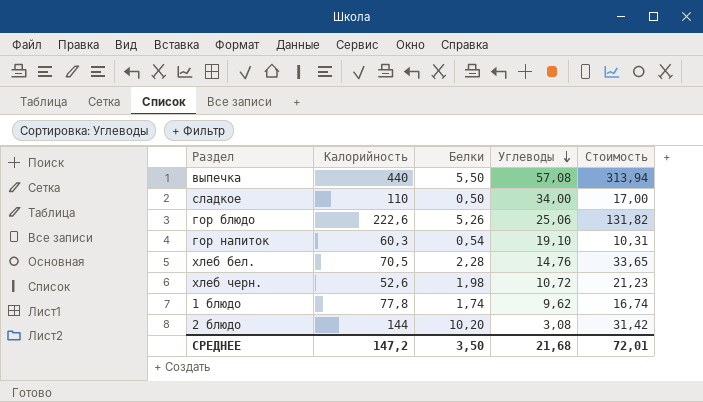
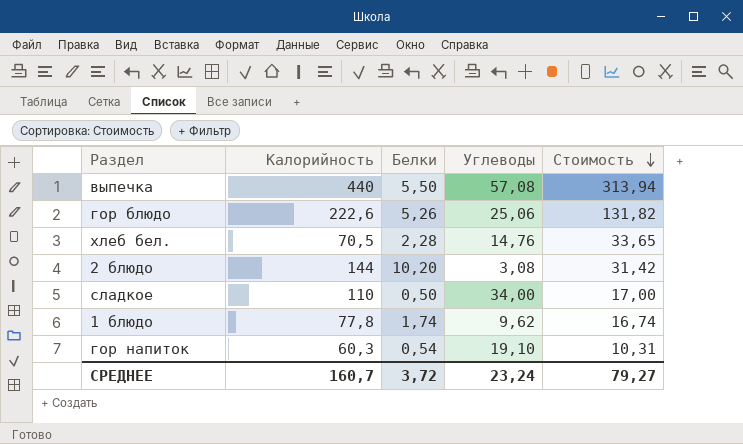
row order: Углеводы descending -> Стоимость descending
row хлеб черн.: 52,6 | 1,98 | 10,72 | 21,23 -> none
СРЕДНЕЕ | Калорийность: 147,2 -> 160,7
СРЕДНЕЕ | Белки: 3,50 -> 3,72
СРЕДНЕЕ | Углеводы: 21,68 -> 23,24
СРЕДНЕЕ | Стоимость: 72,01 -> 79,27

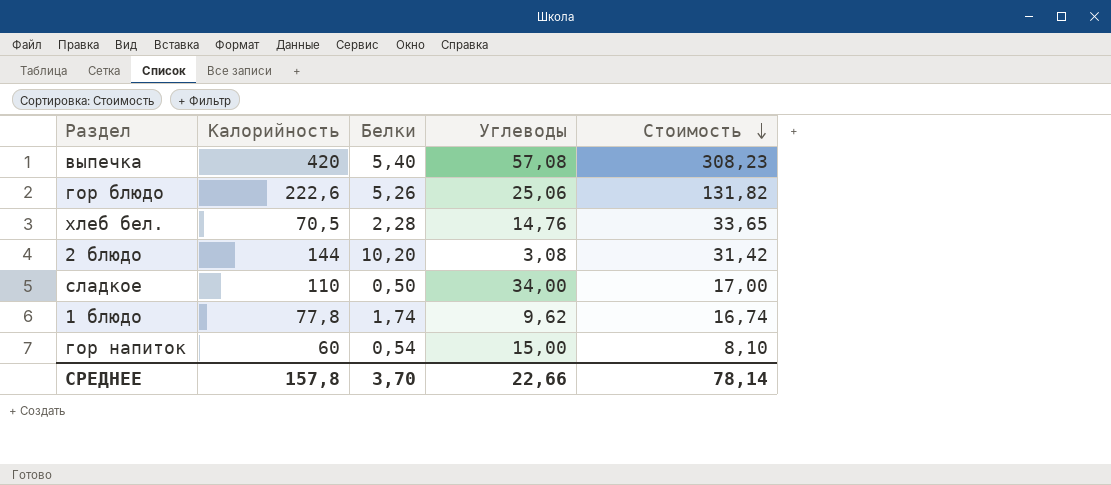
выпечка | Калорийность: 440 -> 420
выпечка | Белки: 5,50 -> 5,40
выпечка | Стоимость: 313,94 -> 308,23
гор напиток | Калорийность: 60,3 -> 60
гор напиток | Углеводы: 19,10 -> 15,00
гор напиток | Стоимость: 10,31 -> 8,10
СРЕДНЕЕ | Калорийность: 160,7 -> 157,8
СРЕДНЕЕ | Белки: 3,72 -> 3,70
СРЕДНЕЕ | Углеводы: 23,24 -> 22,66
СРЕДНЕЕ | Стоимость: 79,27 -> 78,14

